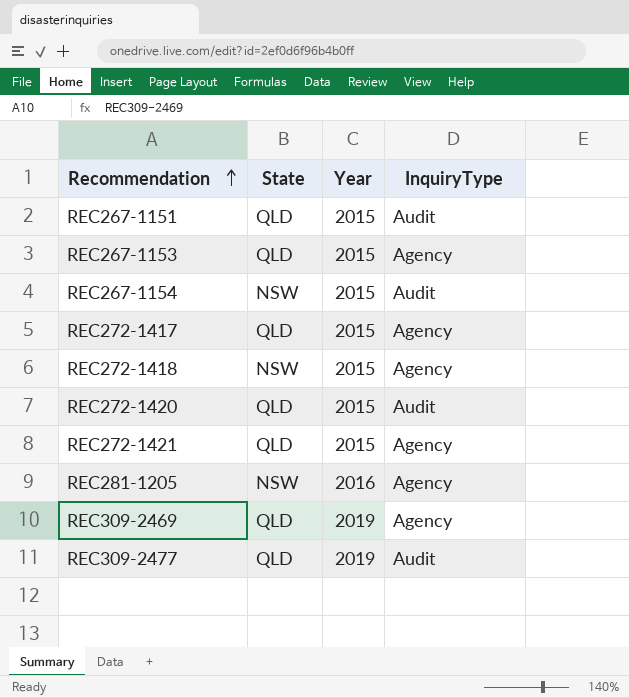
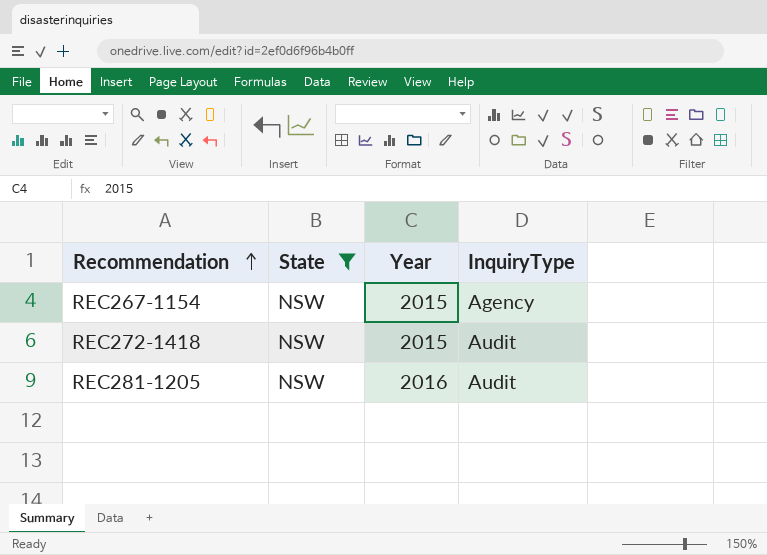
filter: none -> State = NSW
REC267-1154 | InquiryType: Audit -> Agency
REC272-1418 | InquiryType: Agency -> Audit
REC281-1205 | InquiryType: Agency -> Audit

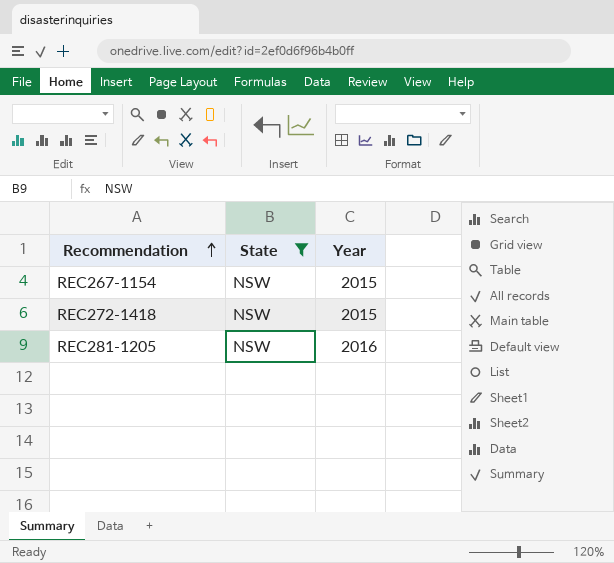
column InquiryType | position: 4 -> none

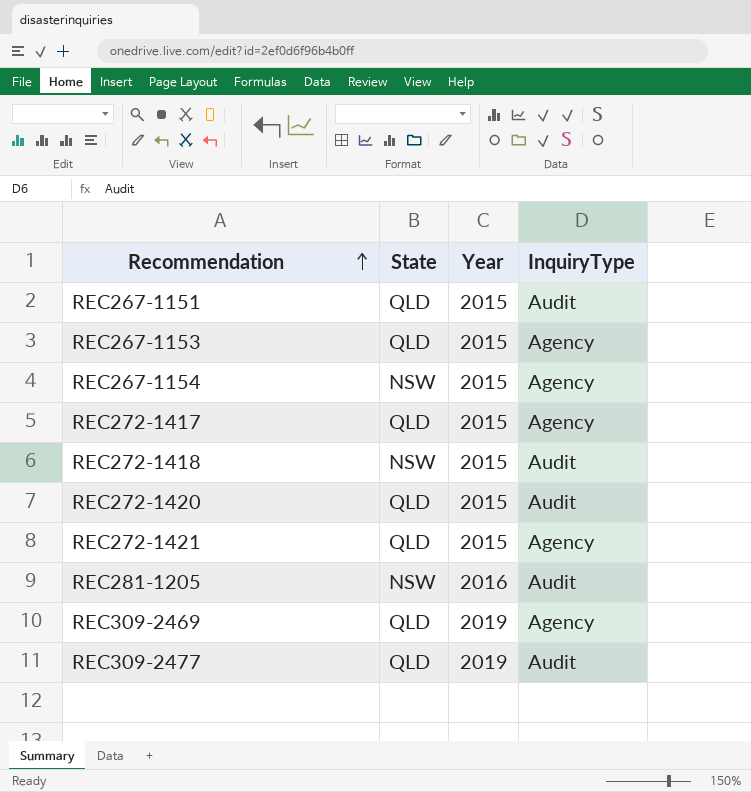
filter: State = NSW -> none
column InquiryType | position: none -> 4

